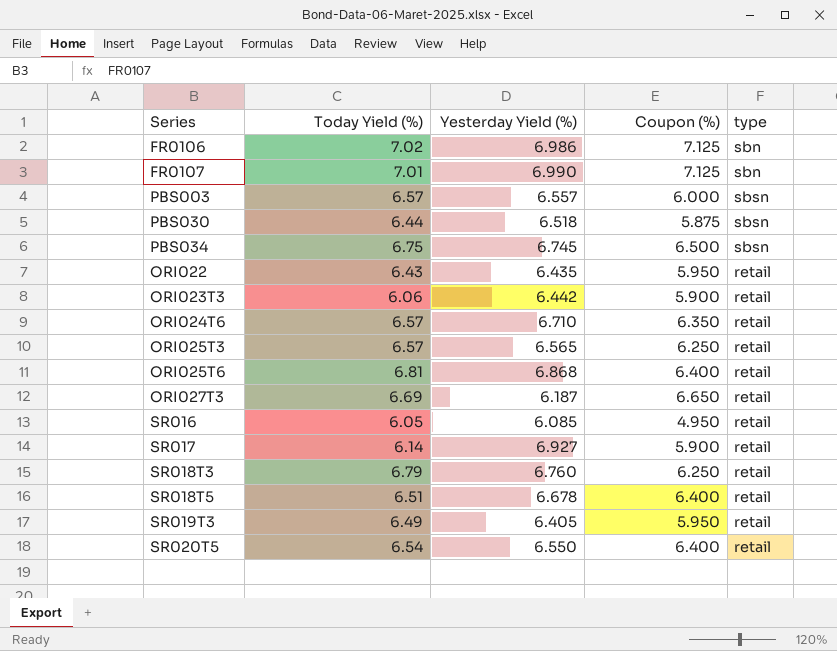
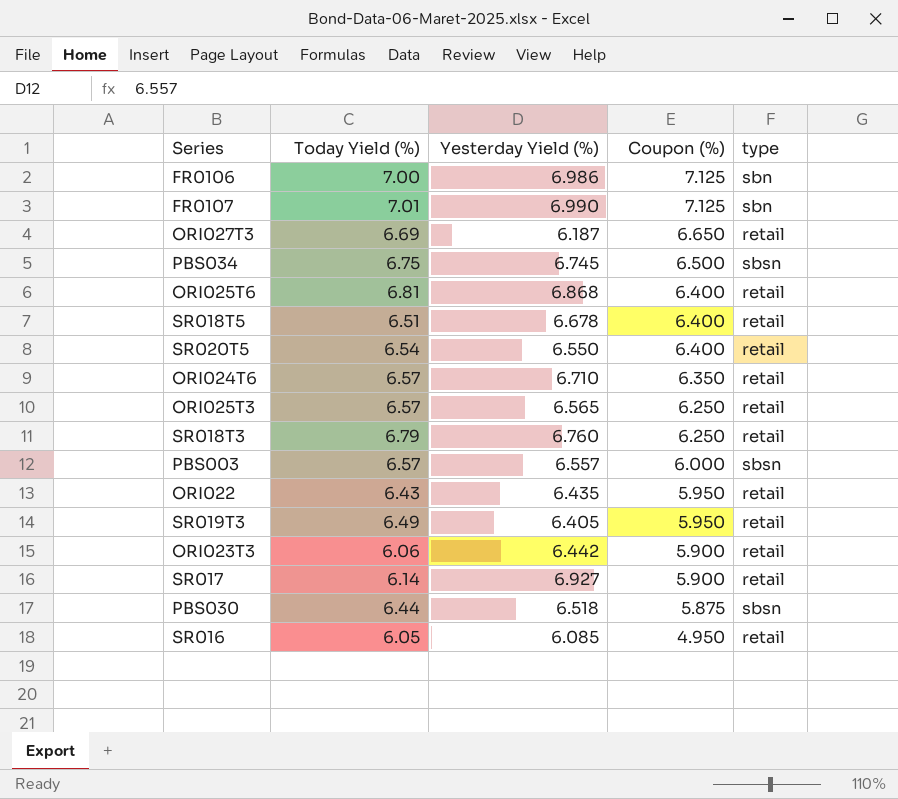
row order: none -> Coupon (%) descending
FR0106 | Today Yield (%): 7.02 -> 7.00

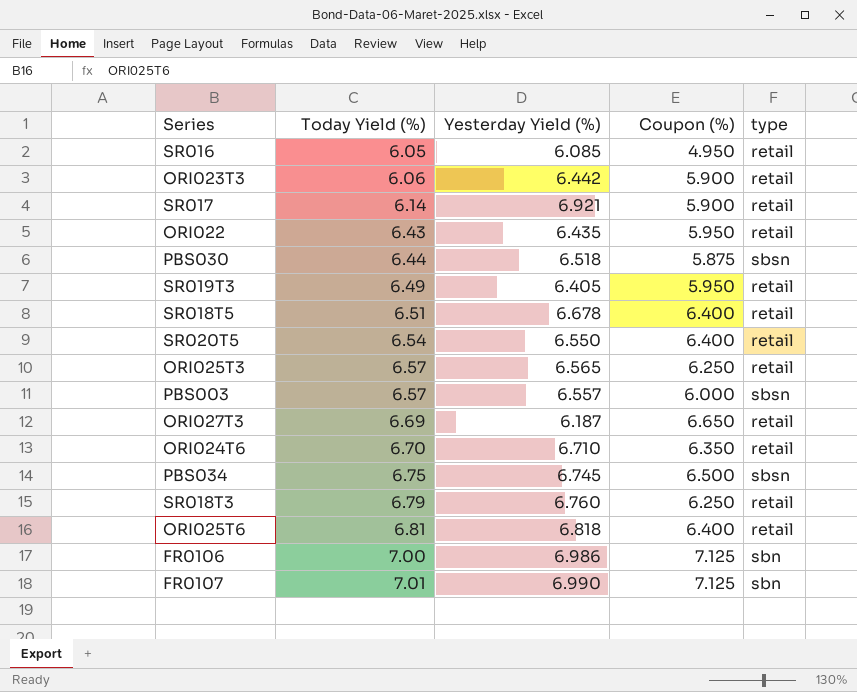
row order: Coupon (%) descending -> Today Yield (%) ascending
SR017 | Yesterday Yield (%): 6.927 -> 6.921
ORI024T6 | Today Yield (%): 6.57 -> 6.70
ORI025T6 | Yesterday Yield (%): 6.868 -> 6.818

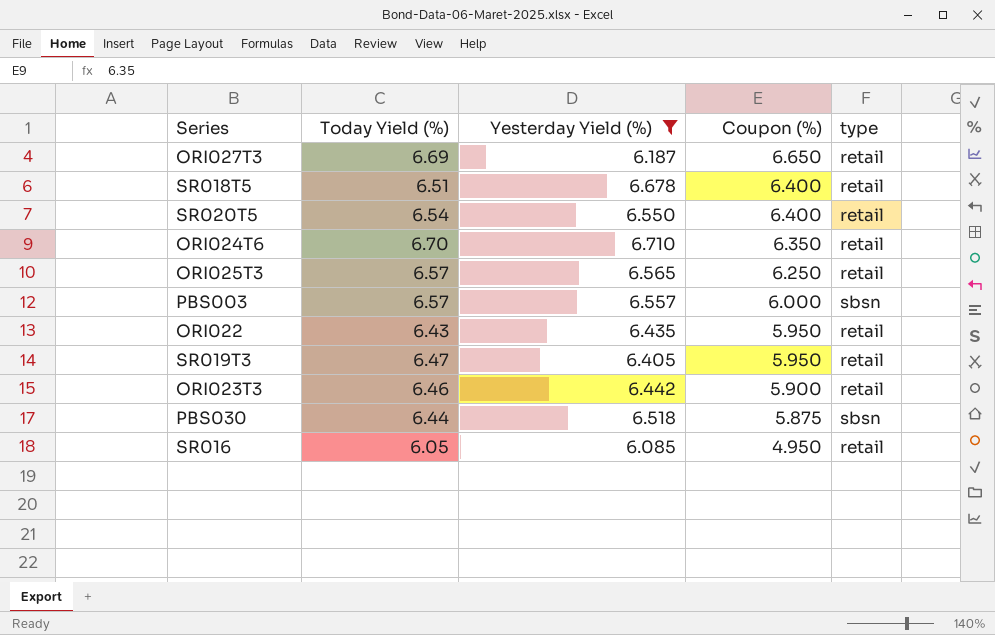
filter: none -> Yesterday Yield (%) <= 6.710
row order: Today Yield (%) ascending -> Coupon (%) descending
SR019T3 | Today Yield (%): 6.49 -> 6.47
ORI023T3 | Today Yield (%): 6.06 -> 6.46

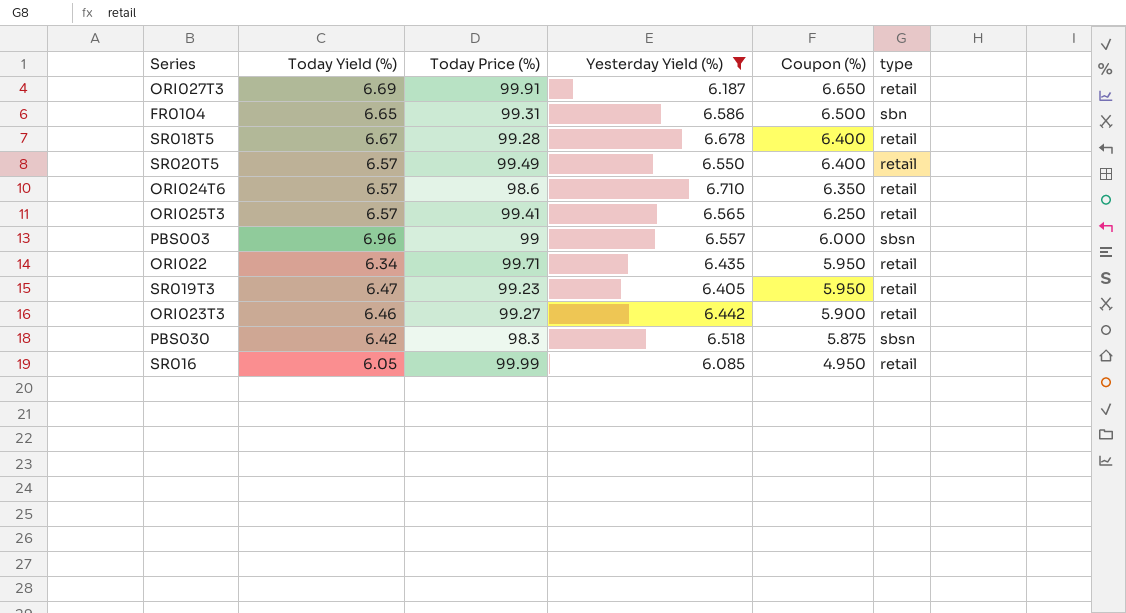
column Today Price (%) | position: none -> 3
row FR0104: none -> 6.65 | 99.31 | 6.586 | 6.500 | sbn
SR018T5 | Today Yield (%): 6.51 -> 6.67
SR020T5 | Today Yield (%): 6.54 -> 6.57
ORI024T6 | Today Yield (%): 6.70 -> 6.57
PBS003 | Today Yield (%): 6.57 -> 6.96
ORI022 | Today Yield (%): 6.43 -> 6.34
PBS030 | Today Yield (%): 6.44 -> 6.42

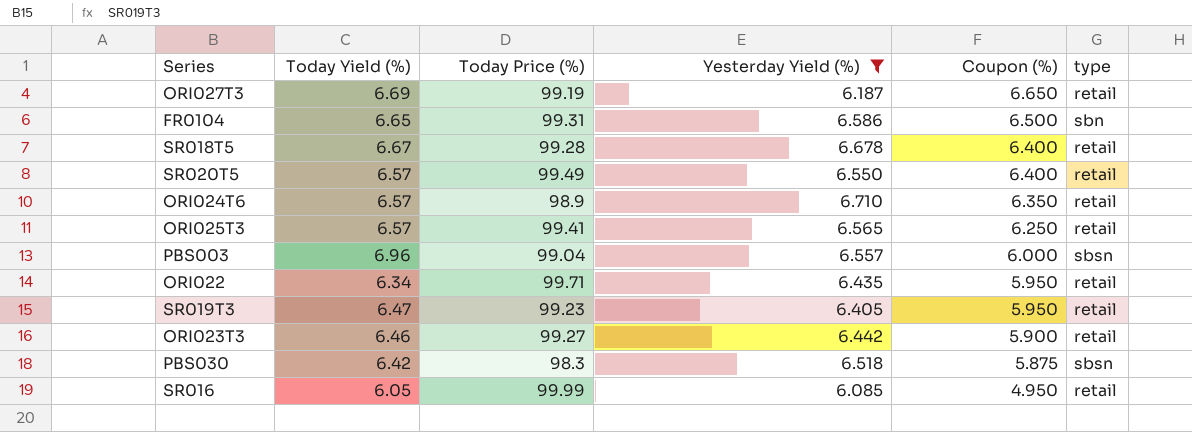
ORI027T3 | Today Price (%): 99.91 -> 99.19
ORI024T6 | Today Price (%): 98.6 -> 98.9
PBS003 | Today Price (%): 99 -> 99.04

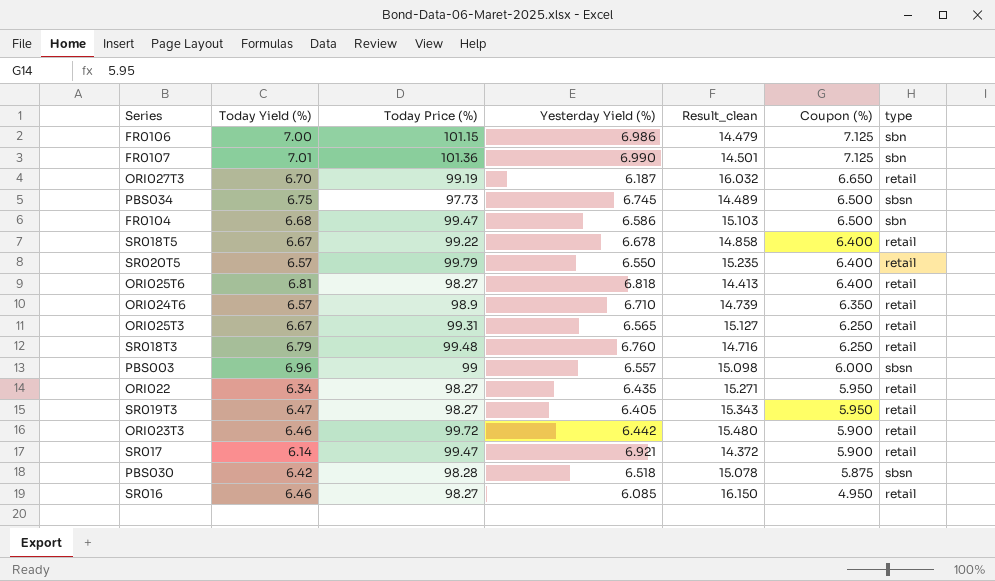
filter: Yesterday Yield (%) <= 6.710 -> none
column Result_clean | formula: none -> [Today Price (%)] / [Yesterday Yield (%)]
ORI027T3 | Today Yield (%): 6.69 -> 6.70
FR0104 | Today Yield (%): 6.65 -> 6.68
FR0104 | Today Price (%): 99.31 -> 99.47
SR018T5 | Today Price (%): 99.28 -> 99.22
SR020T5 | Today Price (%): 99.49 -> 99.79
ORI025T3 | Today Yield (%): 6.57 -> 6.67
ORI025T3 | Today Price (%): 99.41 -> 99.31
PBS003 | Today Price (%): 99.04 -> 99
ORI022 | Today Price (%): 99.71 -> 98.27
SR019T3 | Today Price (%): 99.23 -> 98.27
ORI023T3 | Today Price (%): 99.27 -> 99.72
PBS030 | Today Price (%): 98.3 -> 98.28
SR016 | Today Yield (%): 6.05 -> 6.46
SR016 | Today Price (%): 99.99 -> 98.27

